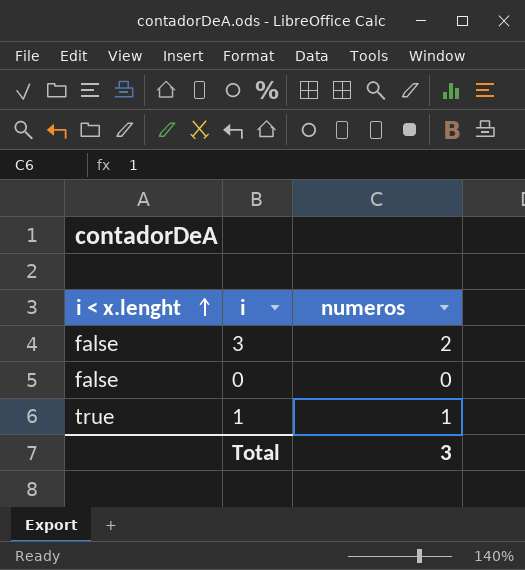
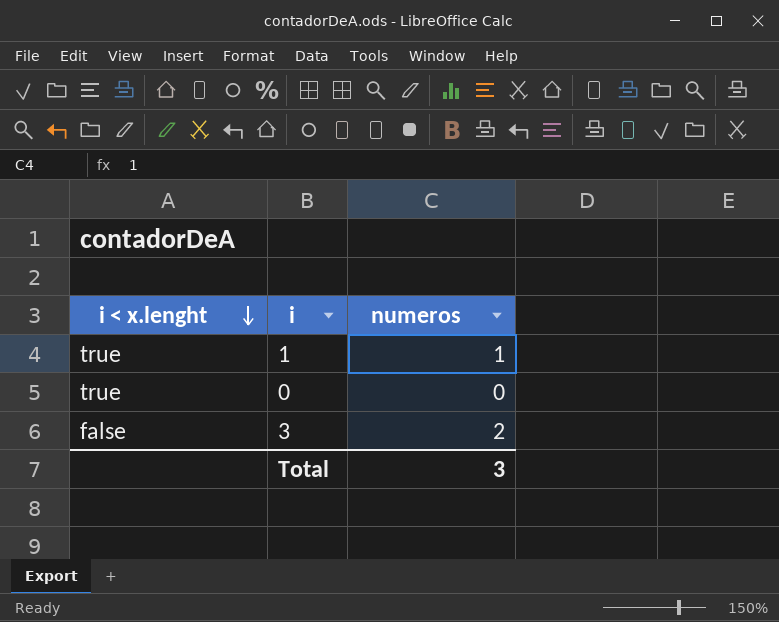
row order: i < x.lenght ascending -> i < x.lenght descending
0 | i < x.lenght: false -> true

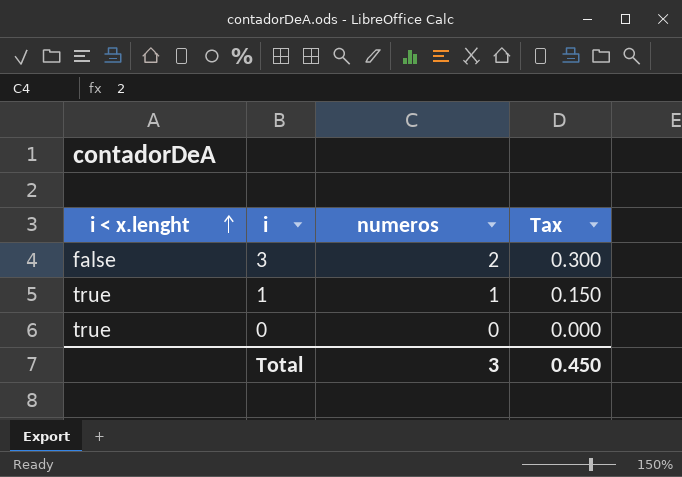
row order: i < x.lenght descending -> i < x.lenght ascending
column Tax | formula: none -> [numeros] * 0.15

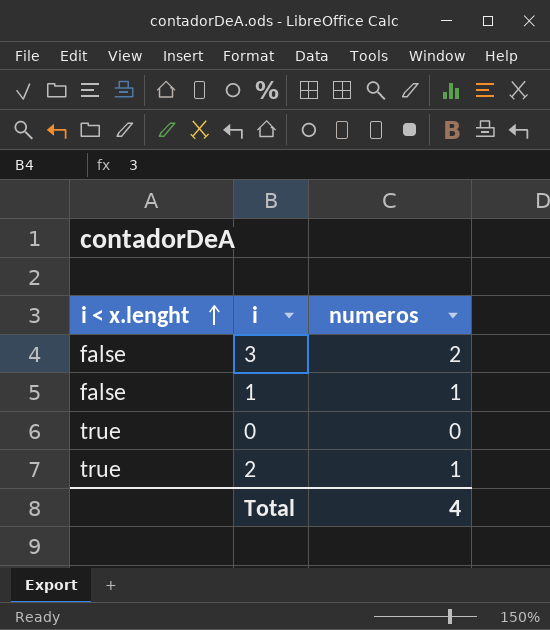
column Tax | formula: [numeros] * 0.15 -> none
1 | i < x.lenght: true -> false
row 2: none -> true | 1
Total | numeros: 3 -> 4

